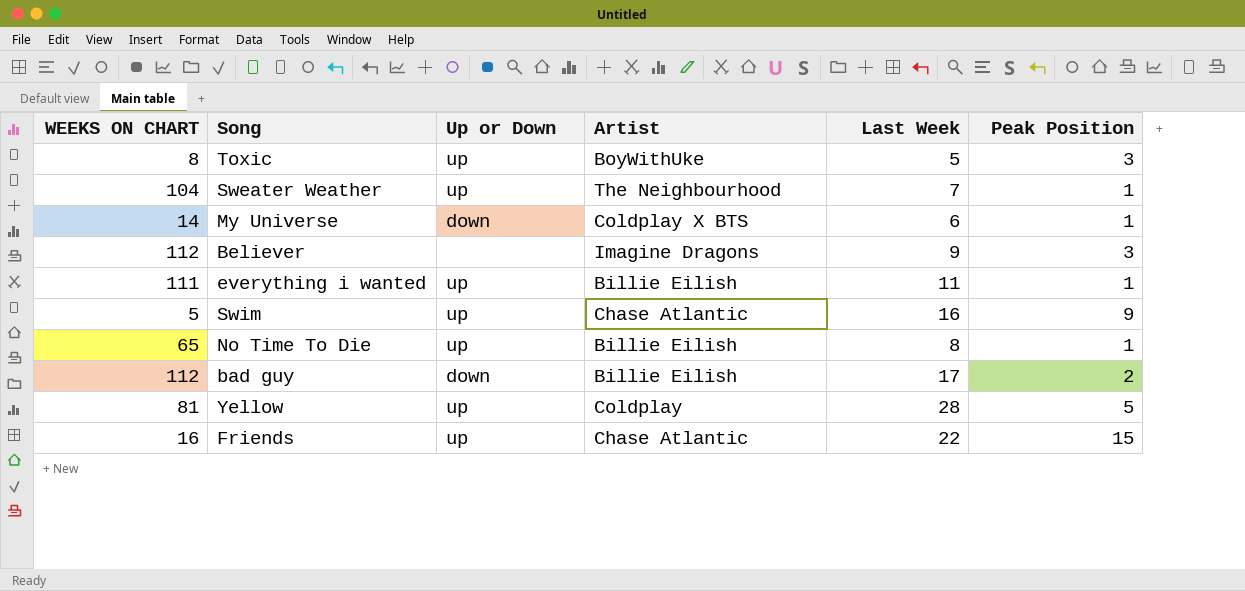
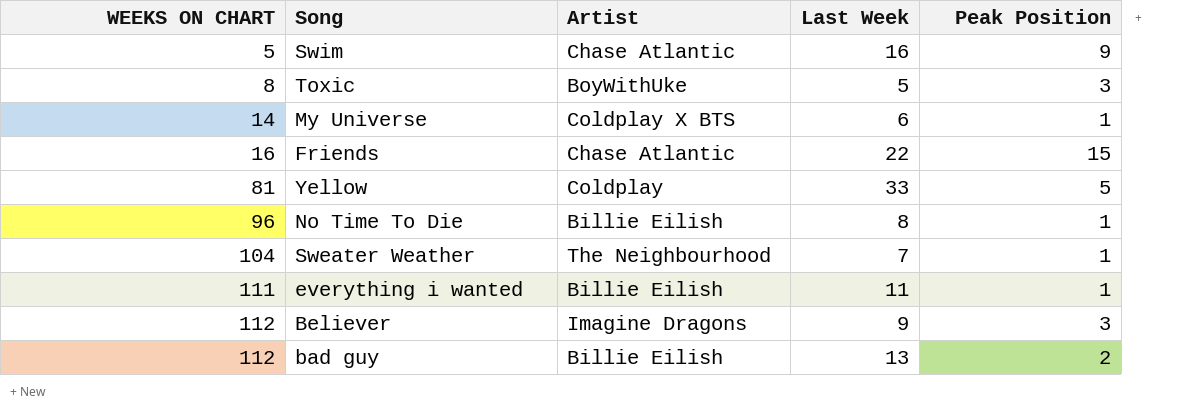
row order: none -> WEEKS ON CHART ascending
column Up or Down | position: 3 -> none
Yellow | Last Week: 28 -> 33
No Time To Die | WEEKS ON CHART: 65 -> 96
bad guy | Last Week: 17 -> 13

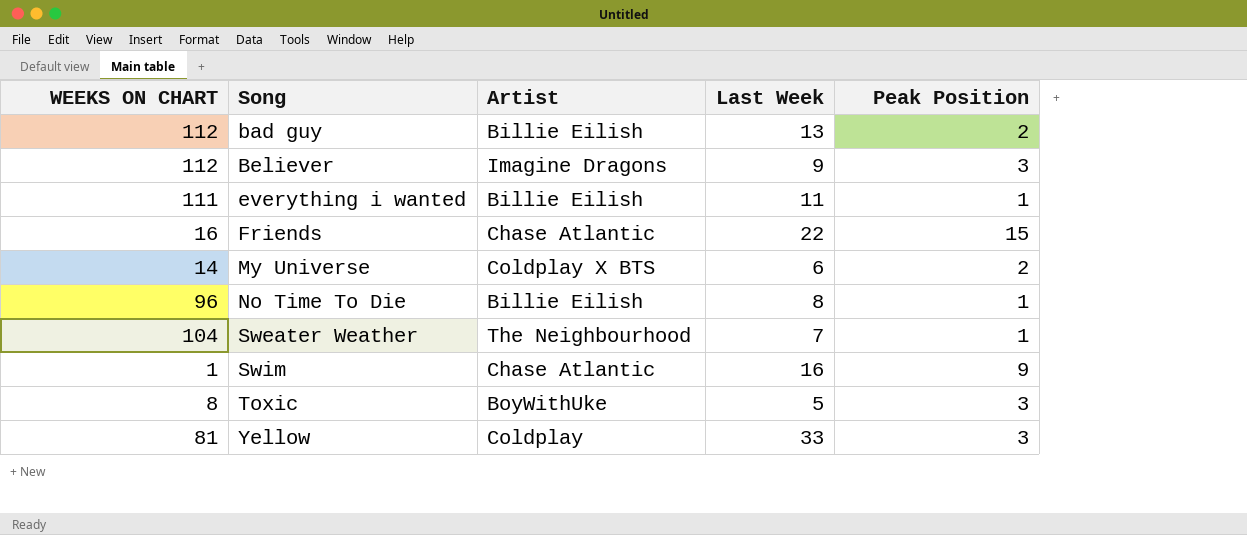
row order: WEEKS ON CHART ascending -> Song ascending
My Universe | Peak Position: 1 -> 2
Swim | WEEKS ON CHART: 5 -> 1
Yellow | Peak Position: 5 -> 3

